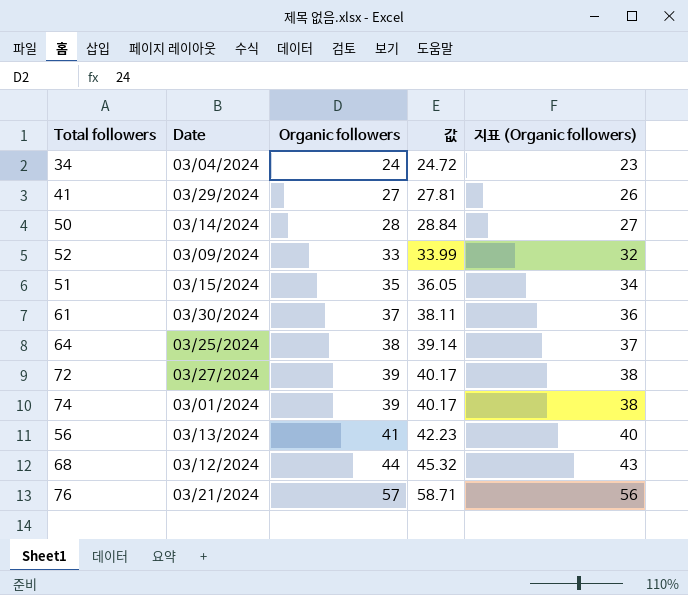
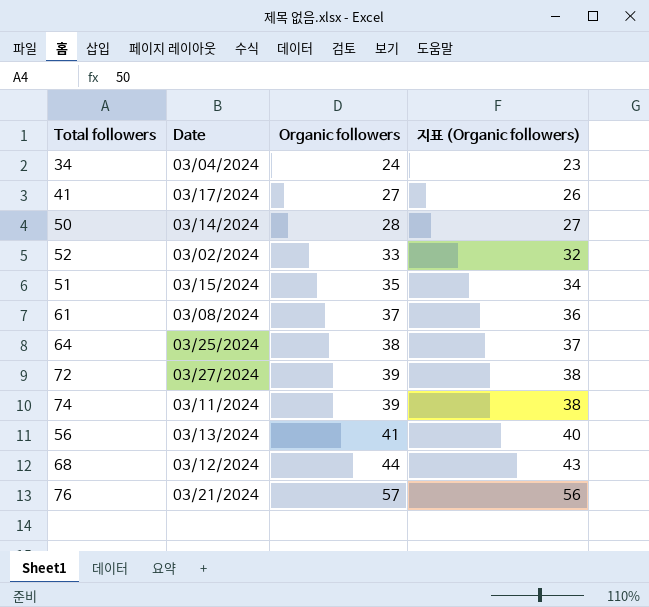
column 값 | formula: [Organic followers] * 1.03 -> none
41 | Date: 03/29/2024 -> 03/17/2024
52 | Date: 03/09/2024 -> 03/02/2024
61 | Date: 03/30/2024 -> 03/08/2024
74 | Date: 03/01/2024 -> 03/11/2024

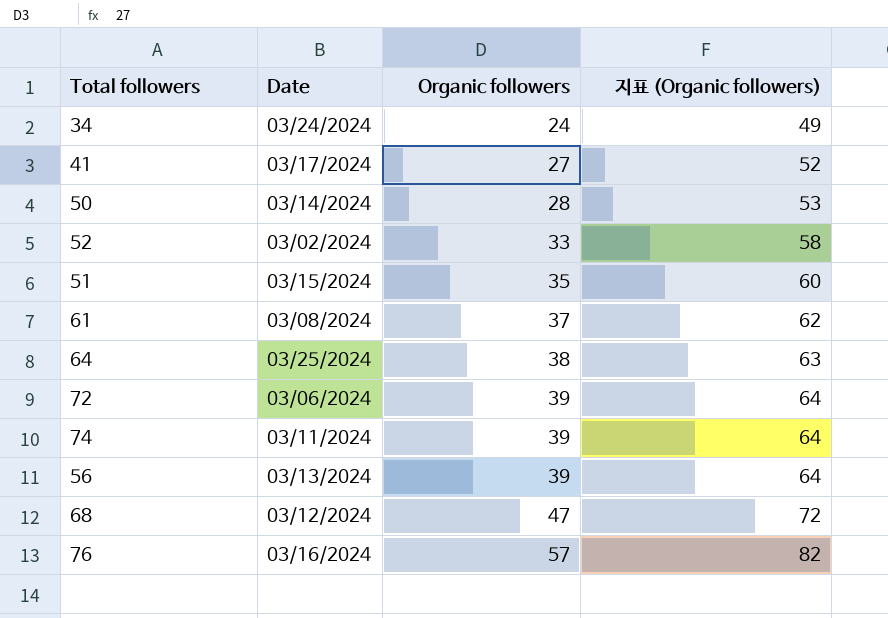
column 지표 (Organic followers) | formula: [Organic followers] - 1 -> [Organic followers] + 25
34 | Date: 03/04/2024 -> 03/24/2024
72 | Date: 03/27/2024 -> 03/06/2024
56 | Organic followers: 41 -> 39
68 | Organic followers: 44 -> 47
76 | Date: 03/21/2024 -> 03/16/2024

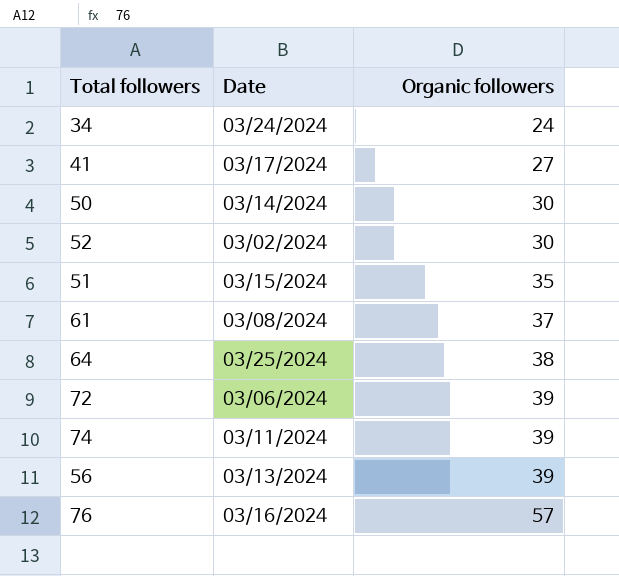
column 지표 (Organic followers) | formula: [Organic followers] + 25 -> none
row 68: 03/12/2024 | 47 | 72 -> none
50 | Organic followers: 28 -> 30
52 | Organic followers: 33 -> 30

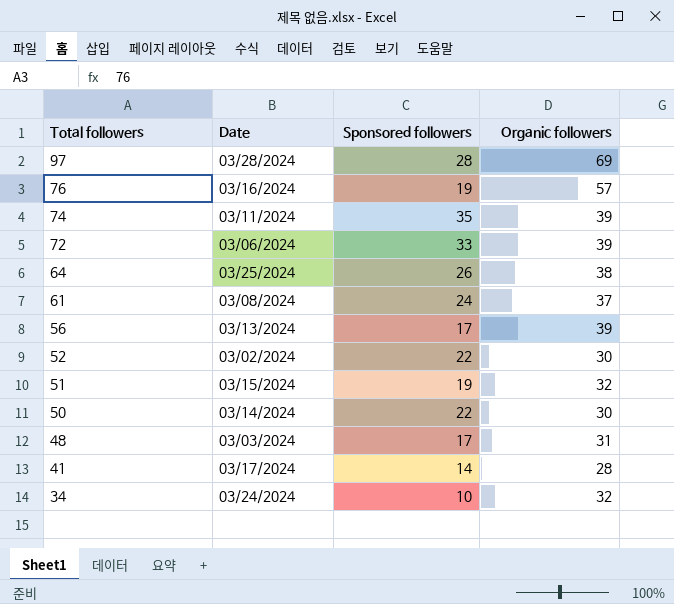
row order: Organic followers ascending -> Total followers descending
column Sponsored followers | position: none -> 3
row 97: none -> 03/28/2024 | 28 | 69
51 | Organic followers: 35 -> 32
row 48: none -> 03/03/2024 | 17 | 31
41 | Organic followers: 27 -> 28
34 | Organic followers: 24 -> 32

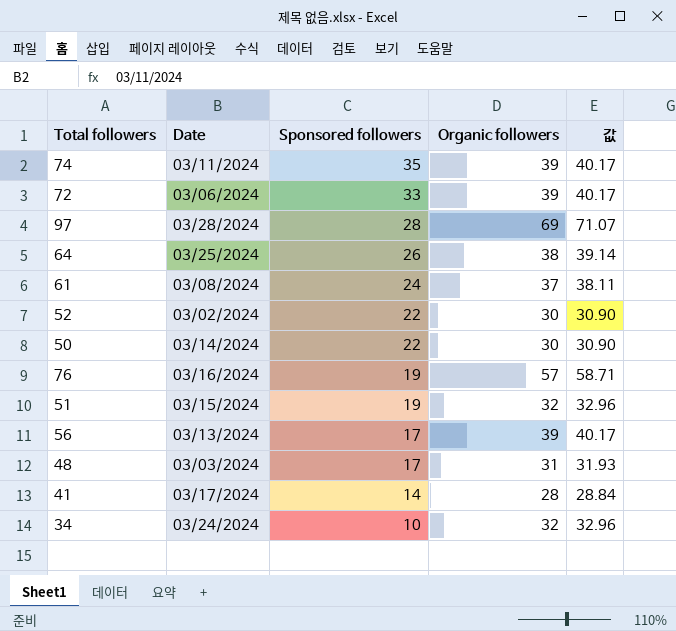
row order: Total followers descending -> Sponsored followers descending
column 값 | formula: none -> [Organic followers] * 1.03

